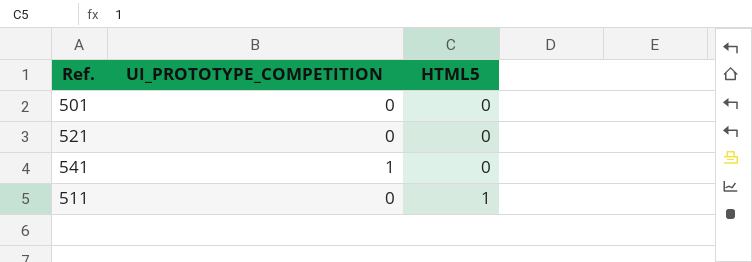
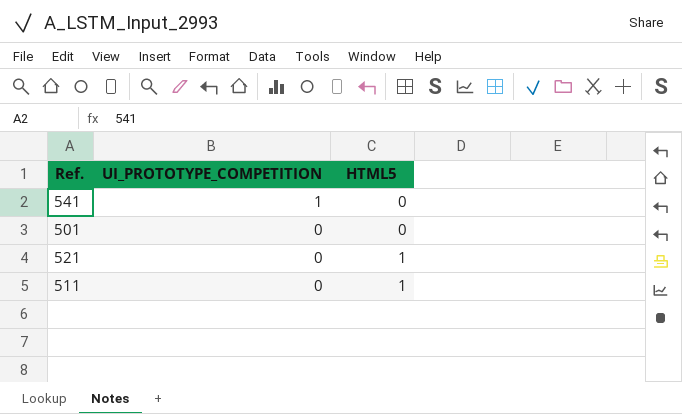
row order: HTML5 ascending -> UI_PROTOTYPE_COMPETITION descending
521 | HTML5: 0 -> 1

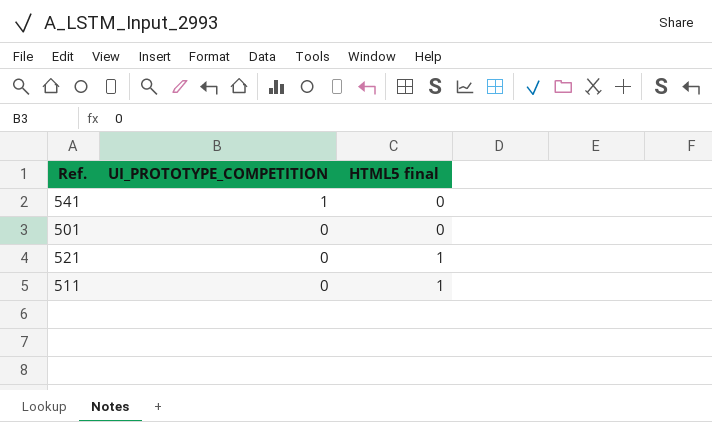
column name: HTML5 -> HTML5 final

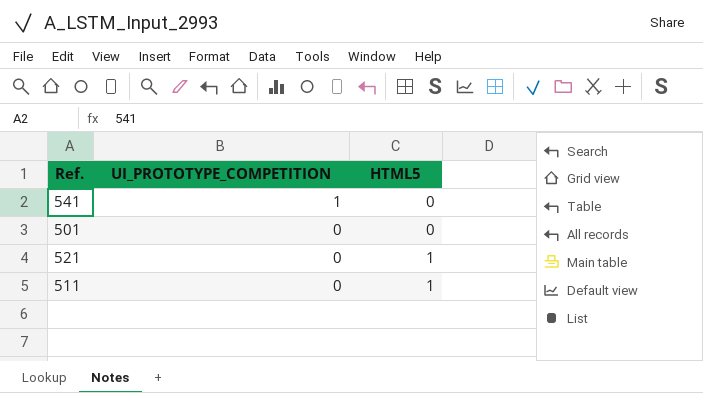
column name: HTML5 final -> HTML5

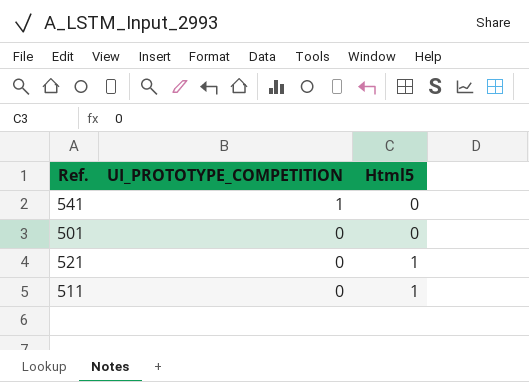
column name: HTML5 -> Html5

